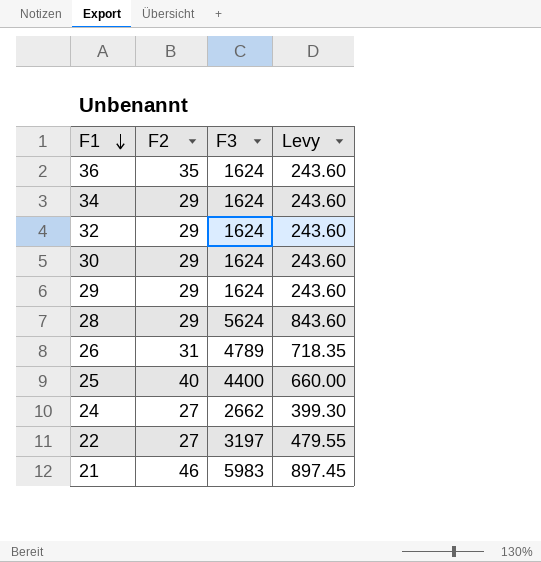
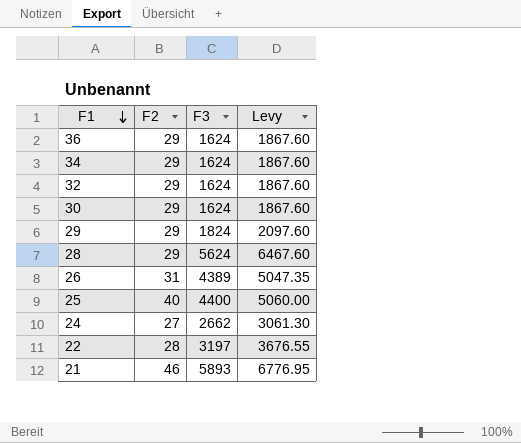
column Levy | formula: [F3] * 0.15 -> [F3] * 1.15
36 | F2: 35 -> 29
29 | F3: 1624 -> 1824
26 | F3: 4789 -> 4389
22 | F2: 27 -> 28
21 | F3: 5983 -> 5893

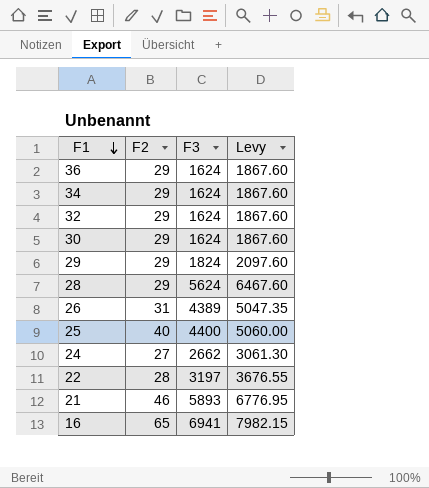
row 16: none -> 65 | 6941 | 7982.15

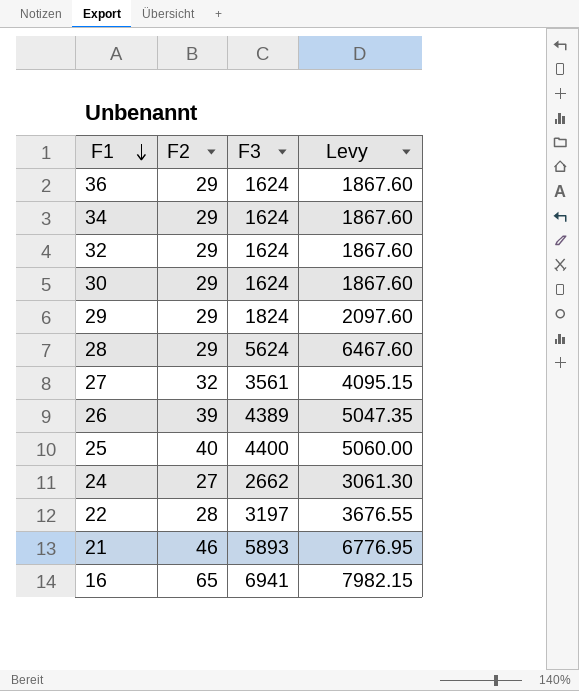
row 27: none -> 32 | 3561 | 4095.15
26 | F2: 31 -> 39

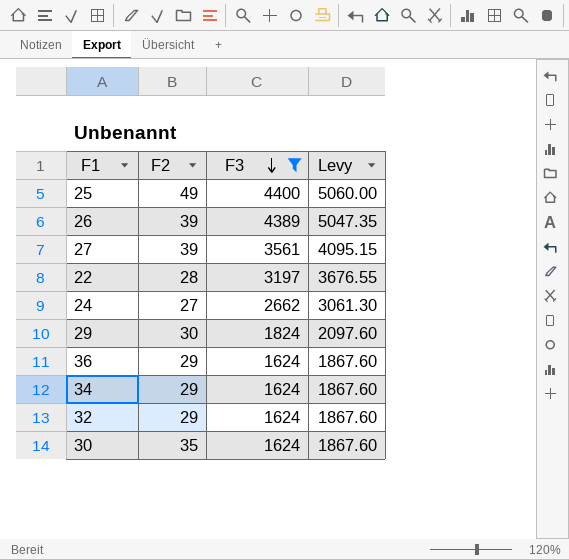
filter: none -> F3 <= 4400
row order: F1 descending -> F3 descending
25 | F2: 40 -> 49
27 | F2: 32 -> 39
29 | F2: 29 -> 30
30 | F2: 29 -> 35

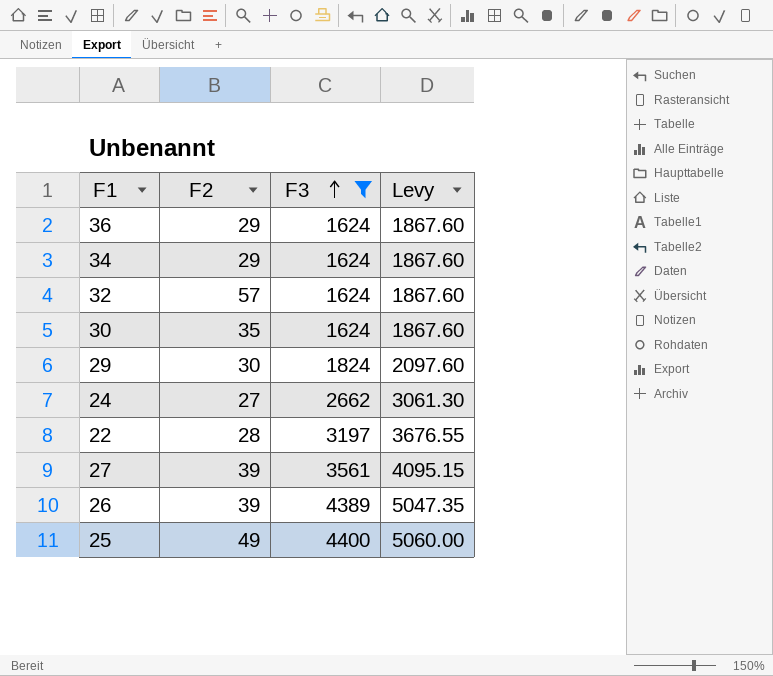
row order: F3 descending -> F3 ascending
32 | F2: 29 -> 57

